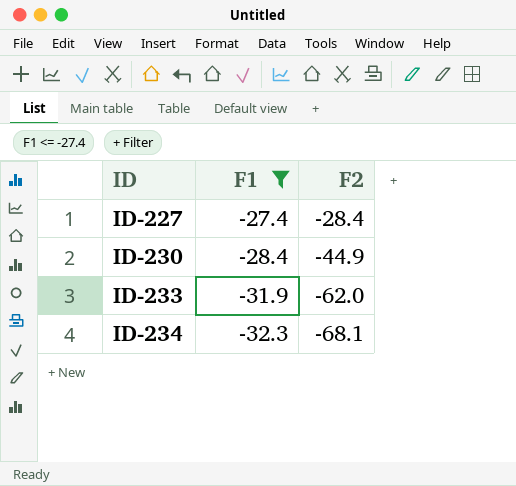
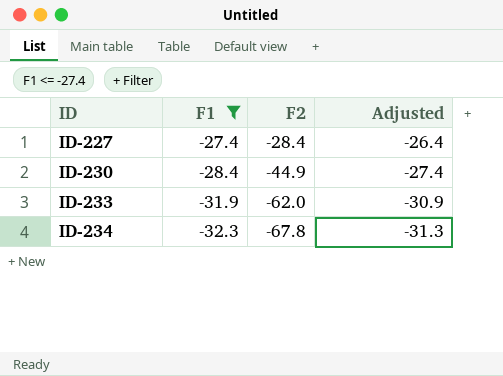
column Adjusted | formula: none -> [F1] + 1
ID-234 | F2: -68.1 -> -67.8

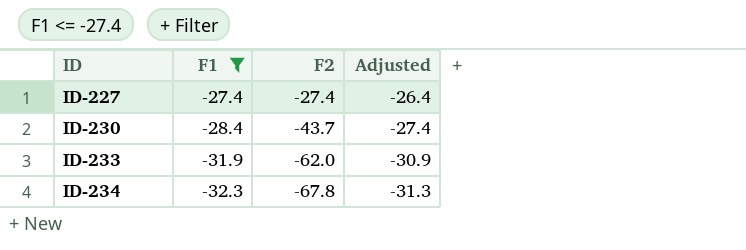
ID-227 | F2: -28.4 -> -27.4
ID-230 | F2: -44.9 -> -43.7

